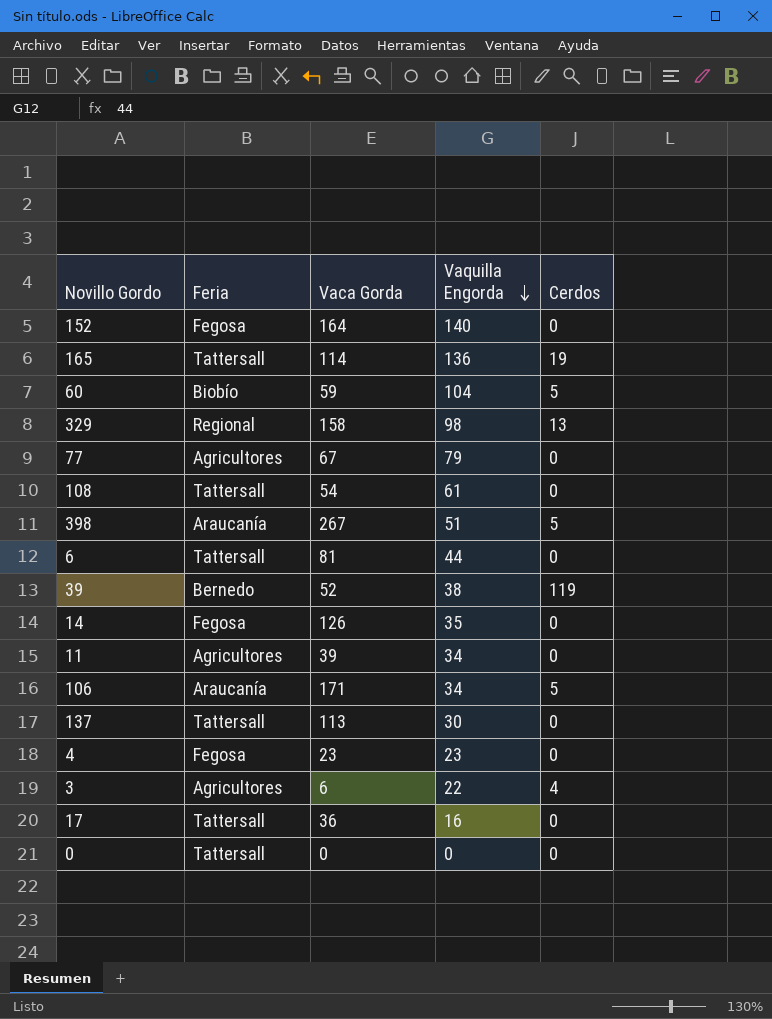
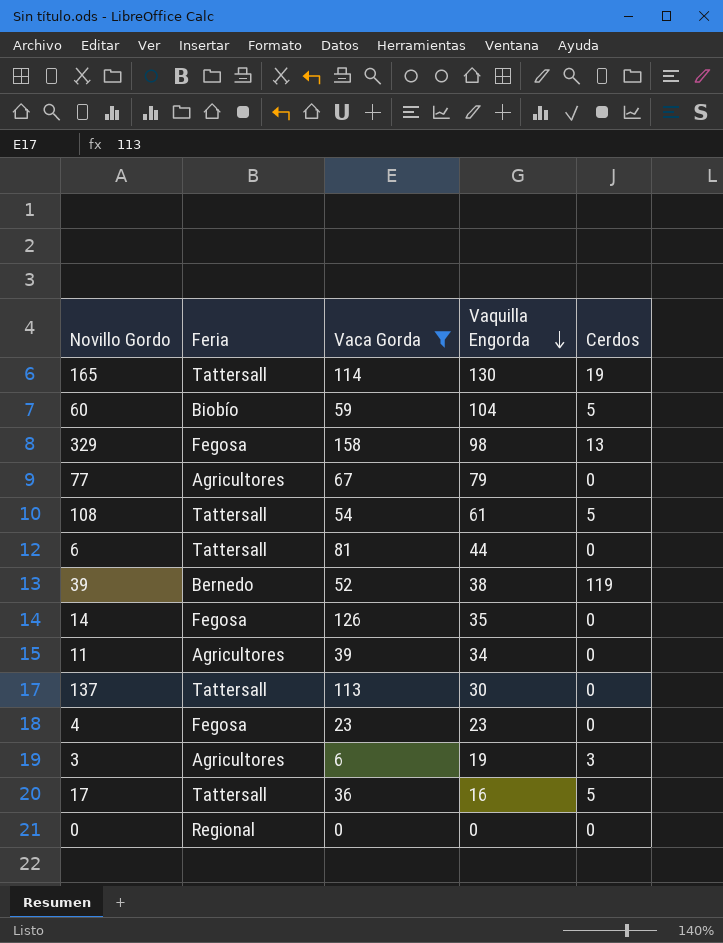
filter: none -> Vaca Gorda <= 158
165 | Vaquilla Engorda: 136 -> 130
329 | Feria: Regional -> Fegosa
108 | Cerdos: 0 -> 5
3 | Vaquilla Engorda: 22 -> 19
3 | Cerdos: 4 -> 3
17 | Cerdos: 0 -> 5
0 | Feria: Tattersall -> Regional

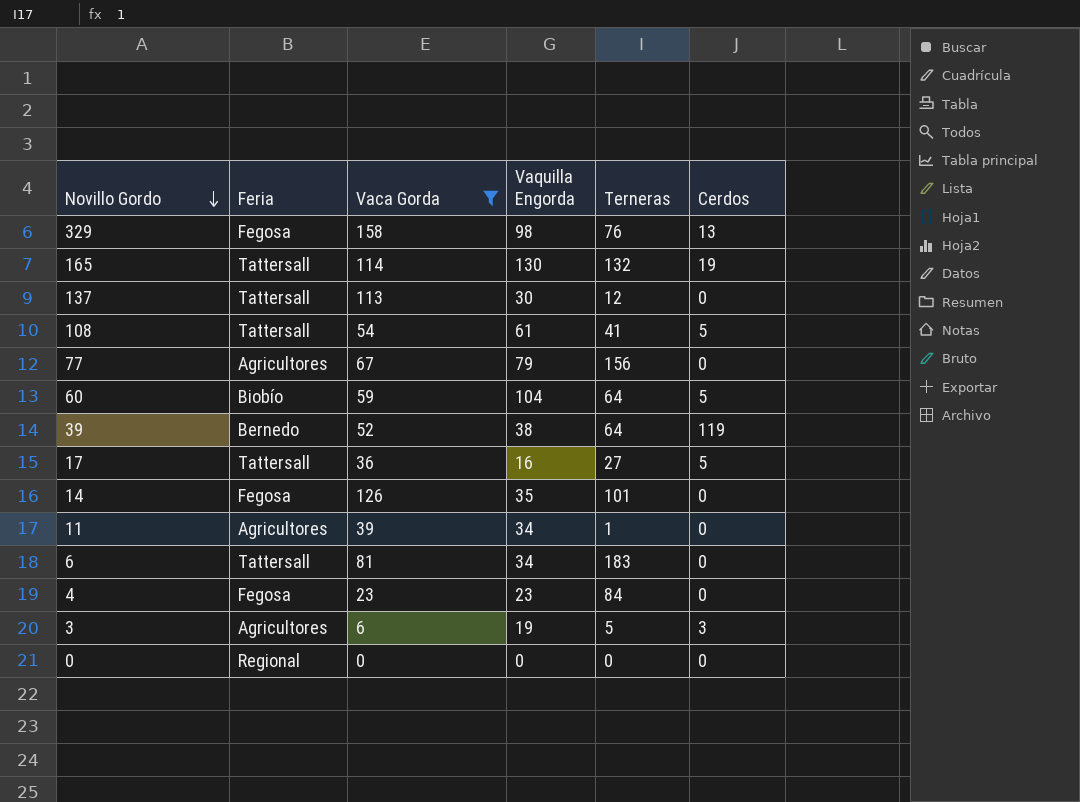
row order: Vaquilla Engorda descending -> Novillo Gordo descending
column Terneras | position: none -> 5
6 | Vaquilla Engorda: 44 -> 34

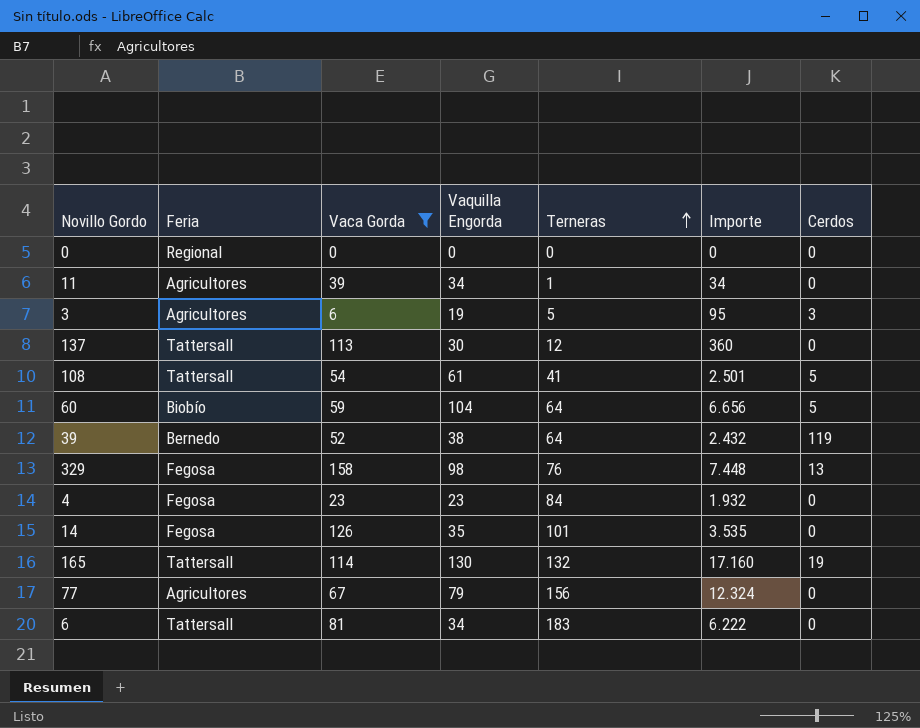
row order: Novillo Gordo descending -> Terneras ascending
column Importe | formula: none -> [Vaquilla Engorda] * [Terneras]
row 17: Tattersall | 36 | 16 | 27 | 5 -> none

